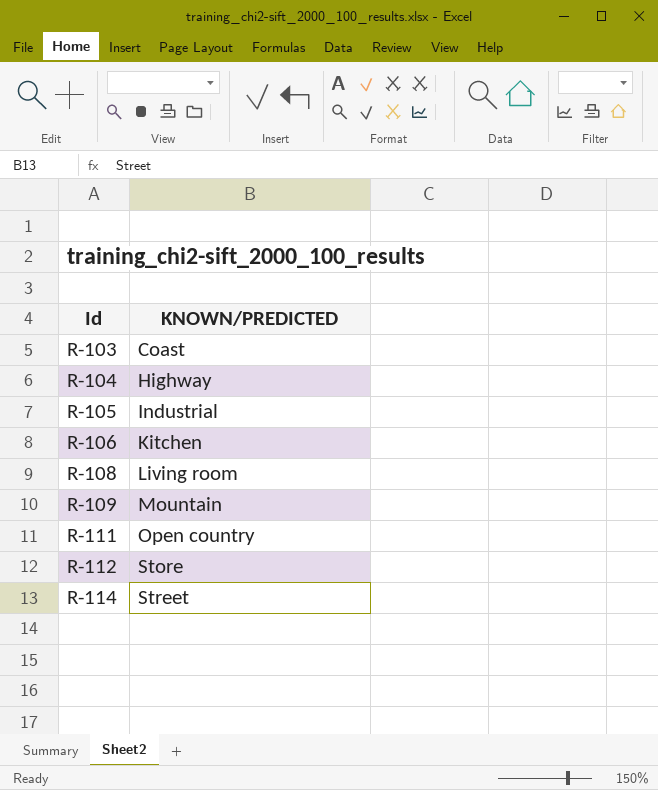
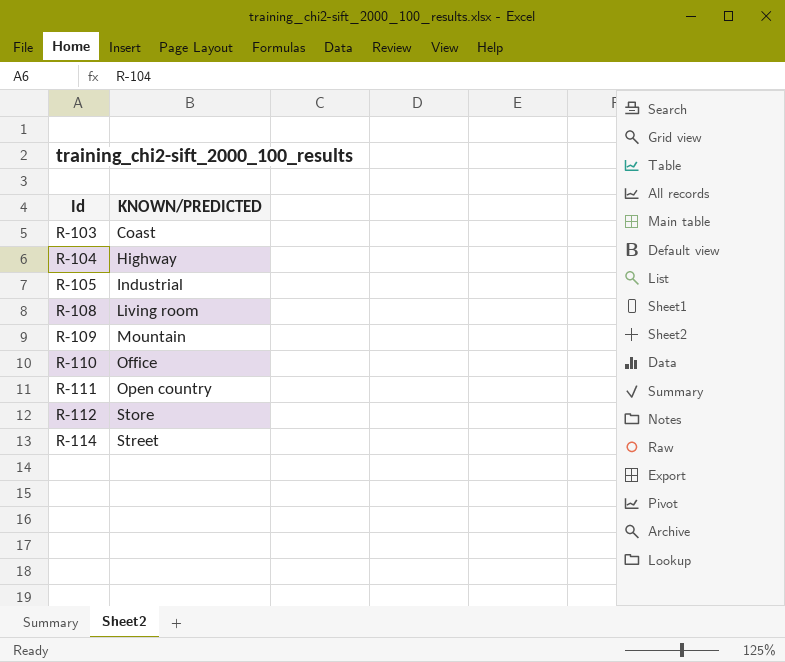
row R-106: Kitchen -> none
row R-110: none -> Office

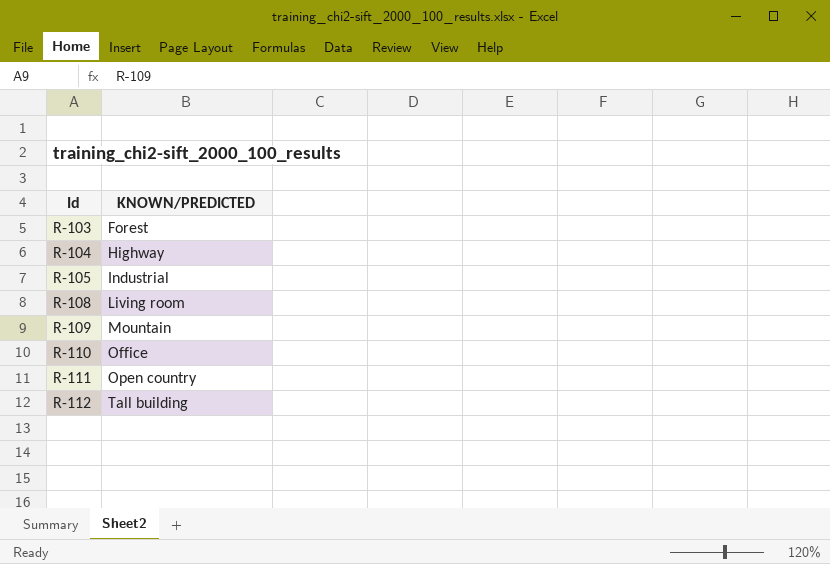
row R-114: Street -> none
R-103 | KNOWN/PREDICTED: Coast -> Forest
R-112 | KNOWN/PREDICTED: Store -> Tall building

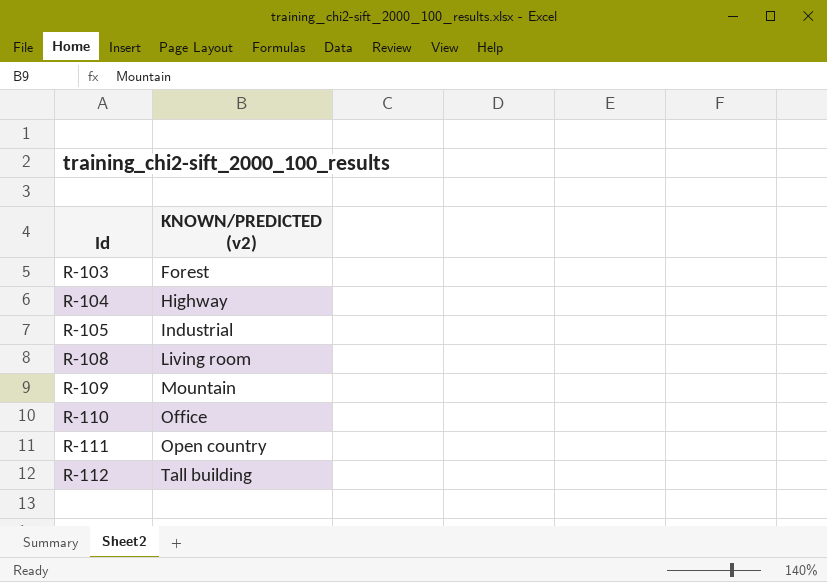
column name: KNOWN/PREDICTED -> KNOWN/PREDICTED (v2)

